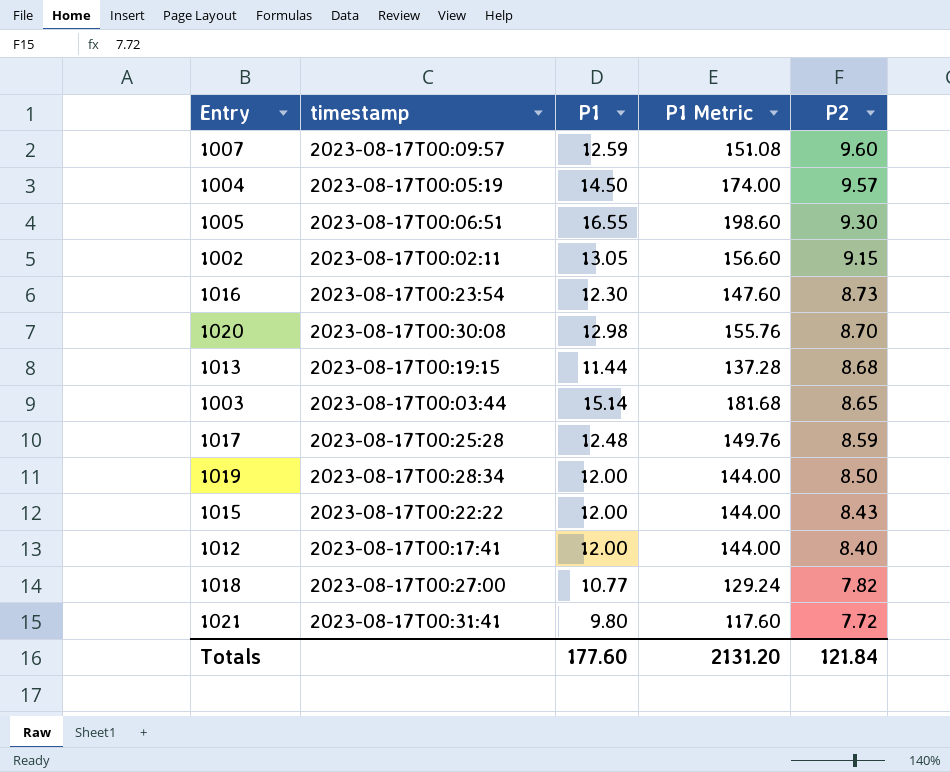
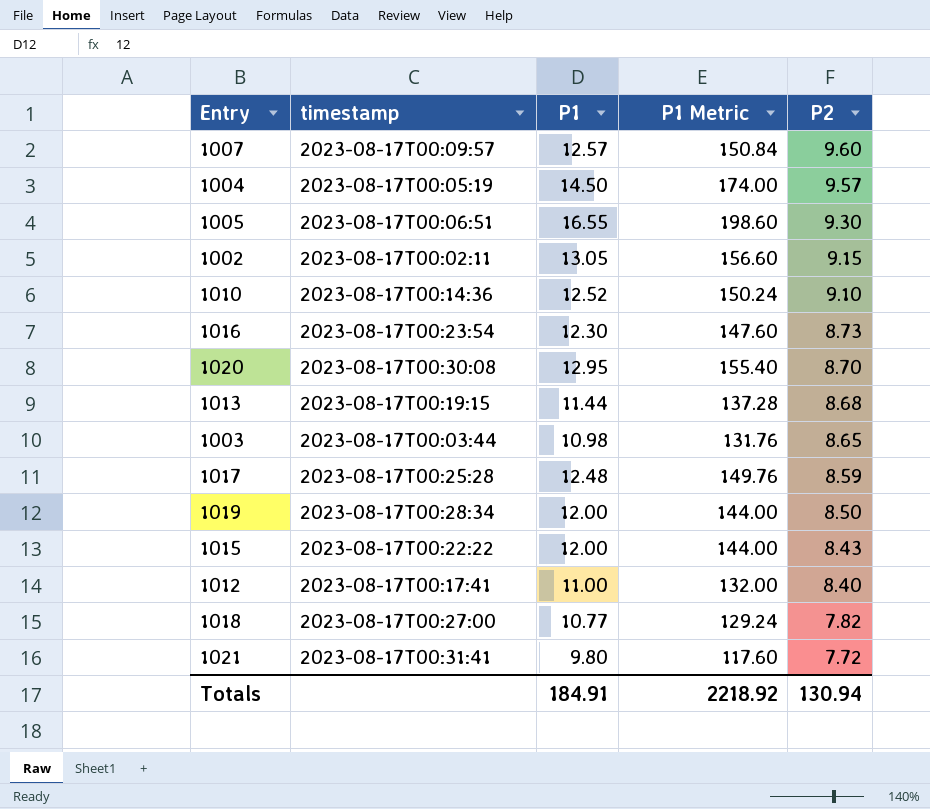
1007 | P1: 12.59 -> 12.57
1007 | P1 Metric: 151.08 -> 150.84
row 1010: none -> 2023-08-17T00:14:36 | 12.52 | 150.24 | 9.10
1020 | P1: 12.98 -> 12.95
1020 | P1 Metric: 155.76 -> 155.40
1003 | P1: 15.14 -> 10.98
1003 | P1 Metric: 181.68 -> 131.76
1012 | P1: 12.00 -> 11.00
1012 | P1 Metric: 144.00 -> 132.00
Totals | P1: 177.60 -> 184.91
Totals | P1 Metric: 2131.20 -> 2218.92
Totals | P2: 121.84 -> 130.94

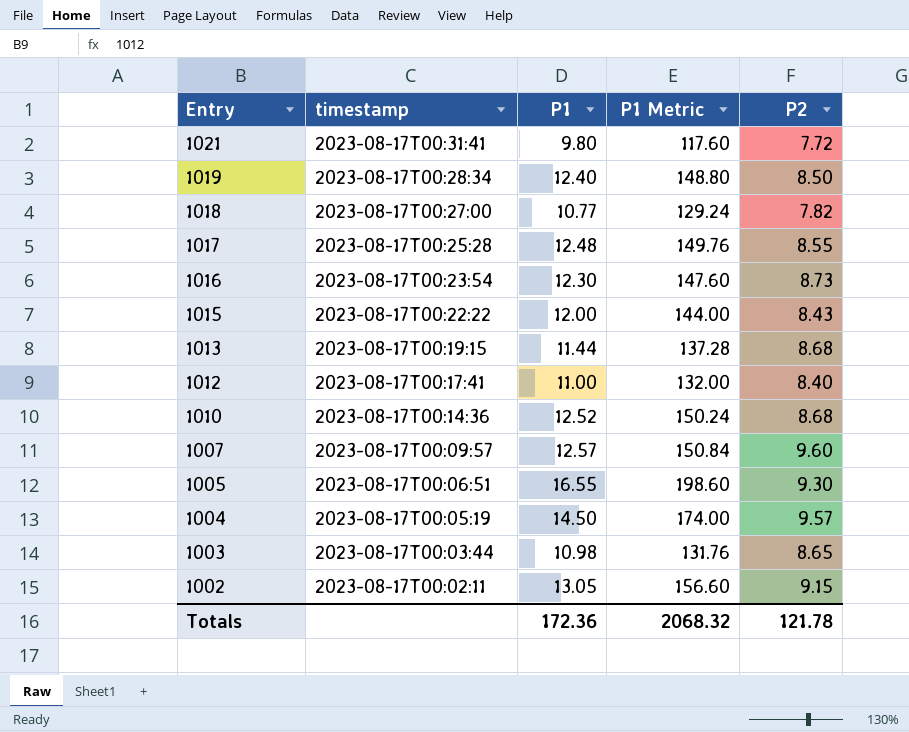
row order: P2 descending -> Entry descending
row 1020: 2023-08-17T00:30:08 | 12.95 | 155.40 | 8.70 -> none
1019 | P1: 12.00 -> 12.40
1019 | P1 Metric: 144.00 -> 148.80
1017 | P2: 8.59 -> 8.55
1010 | P2: 9.10 -> 8.68
Totals | P1: 184.91 -> 172.36
Totals | P1 Metric: 2218.92 -> 2068.32
Totals | P2: 130.94 -> 121.78

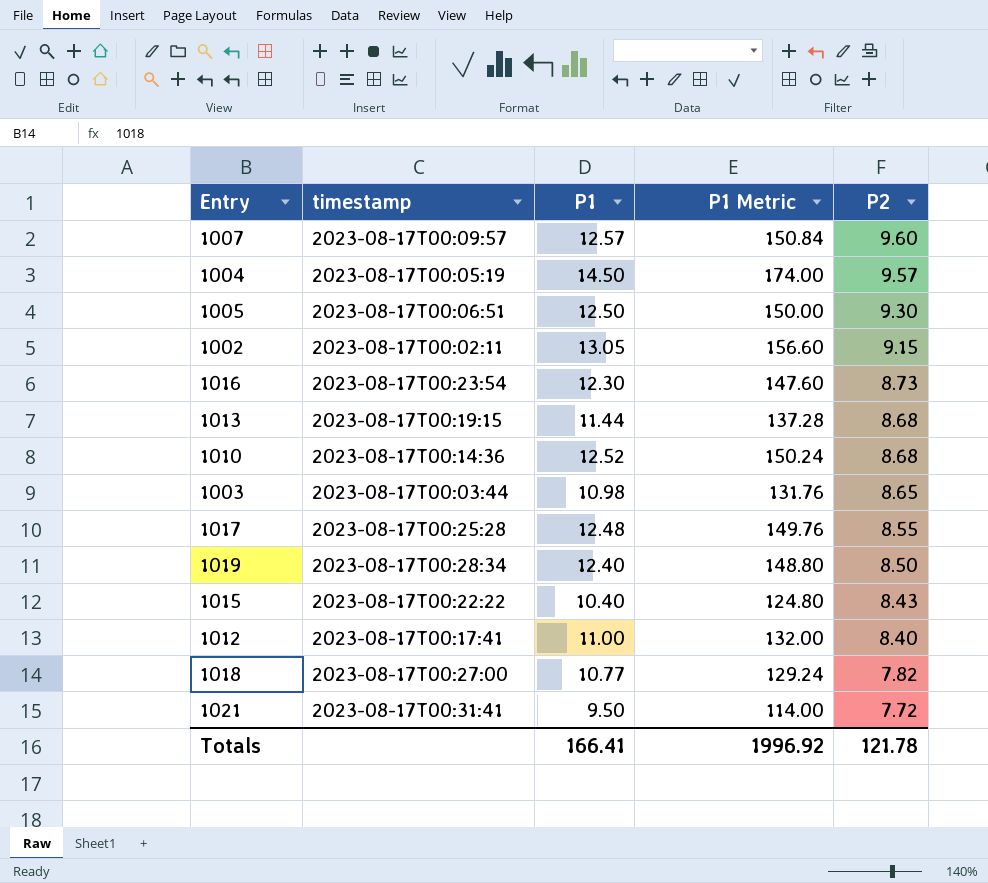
row order: Entry descending -> P2 descending
1005 | P1: 16.55 -> 12.50
1005 | P1 Metric: 198.60 -> 150.00
1015 | P1: 12.00 -> 10.40
1015 | P1 Metric: 144.00 -> 124.80
1021 | P1: 9.80 -> 9.50
1021 | P1 Metric: 117.60 -> 114.00
Totals | P1: 172.36 -> 166.41
Totals | P1 Metric: 2068.32 -> 1996.92

